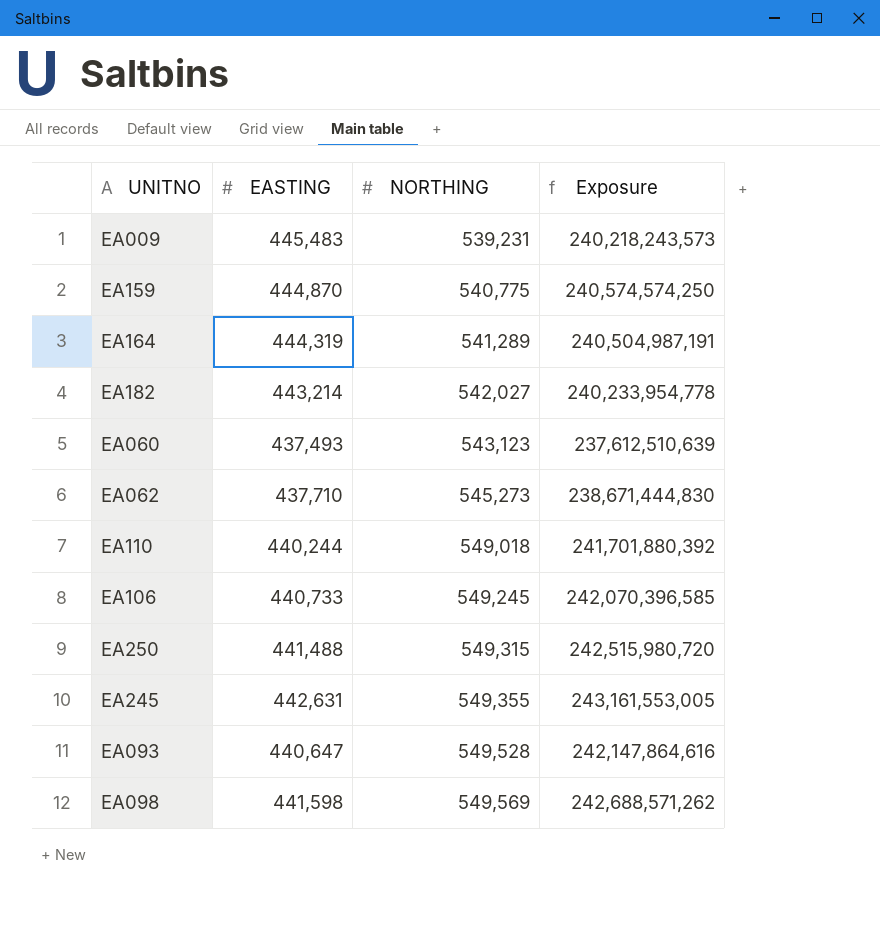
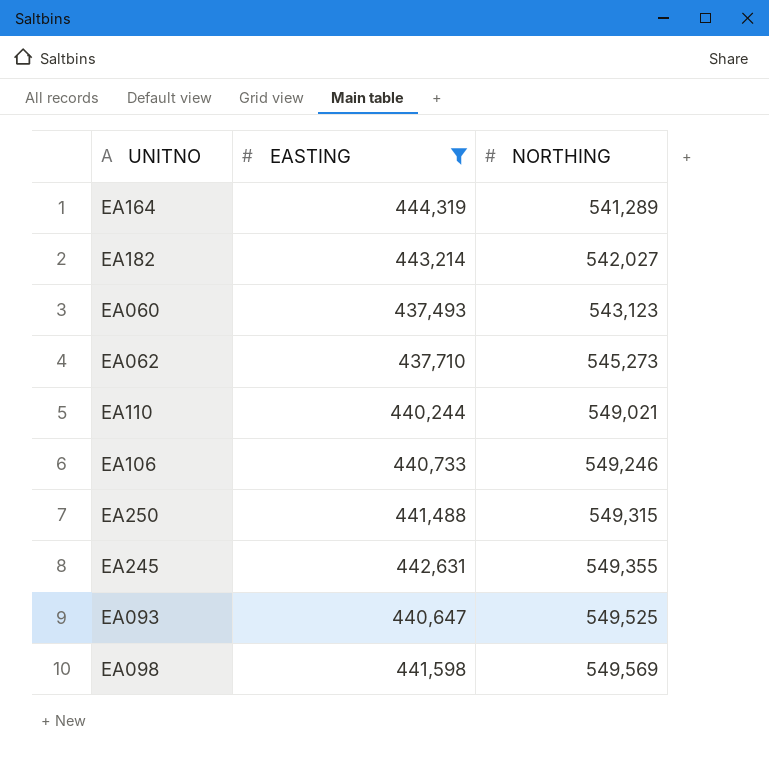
filter: none -> EASTING <= 444,319
column Exposure | formula: [EASTING] * [NORTHING] -> none
EA110 | NORTHING: 549,018 -> 549,021
EA106 | NORTHING: 549,245 -> 549,246
EA093 | NORTHING: 549,528 -> 549,525

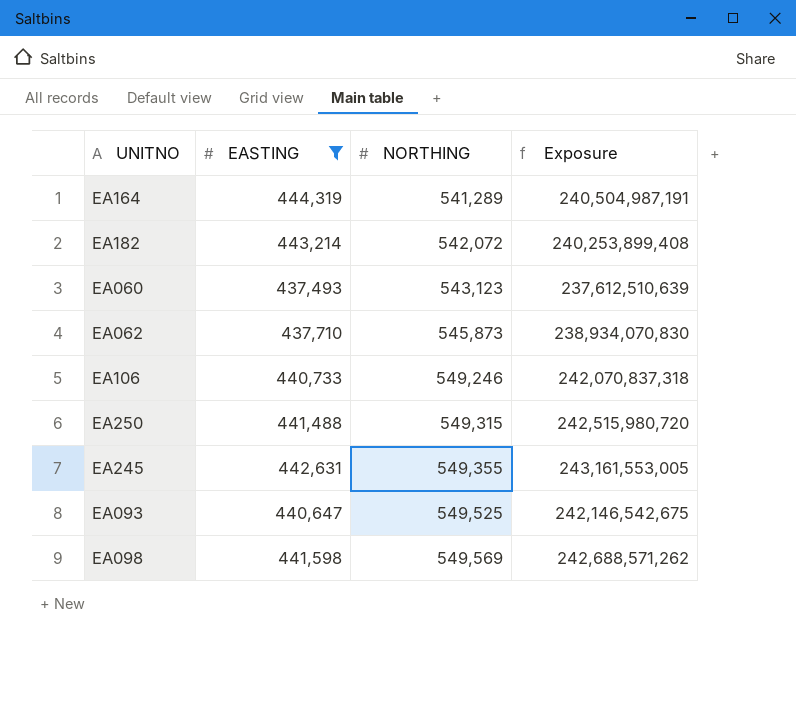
column Exposure | formula: none -> [EASTING] * [NORTHING]
row EA110: 440,244 | 549,021 -> none
EA182 | NORTHING: 542,027 -> 542,072
EA062 | NORTHING: 545,273 -> 545,873

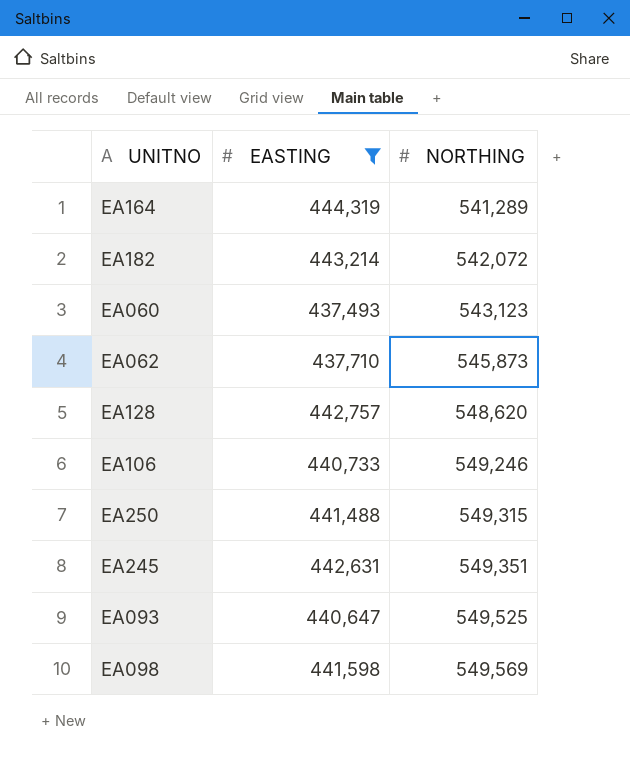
column Exposure | formula: [EASTING] * [NORTHING] -> none
row EA128: none -> 442,757 | 548,620
EA245 | NORTHING: 549,355 -> 549,351

